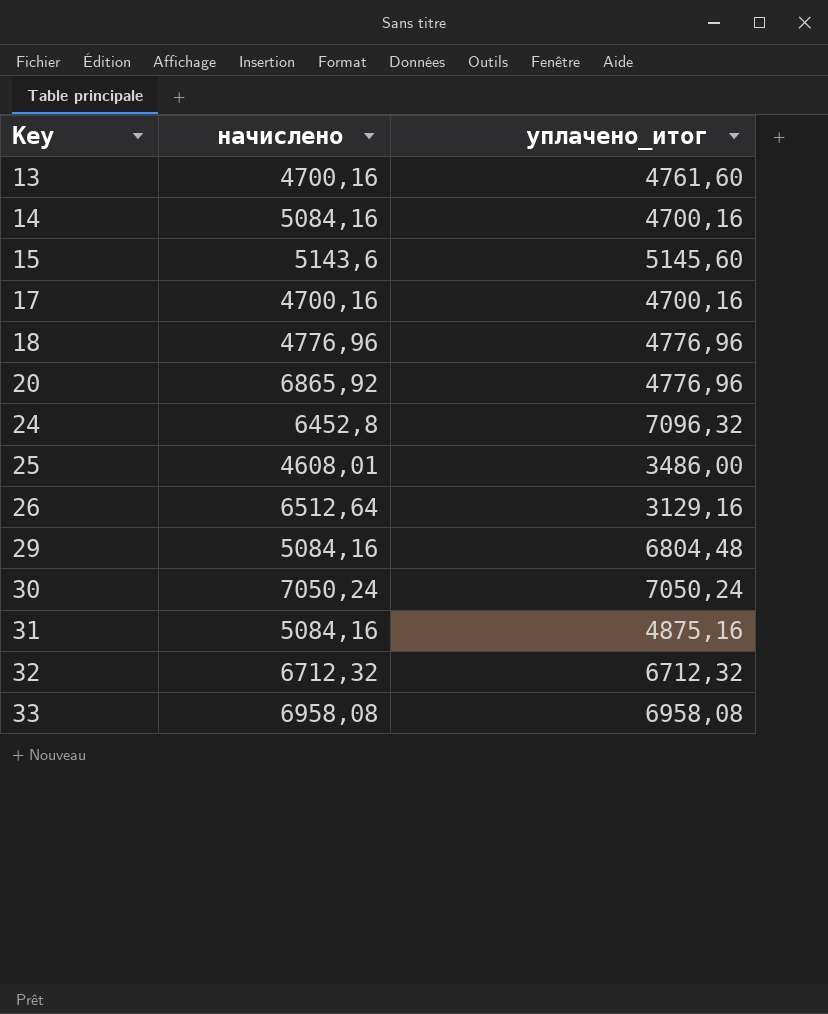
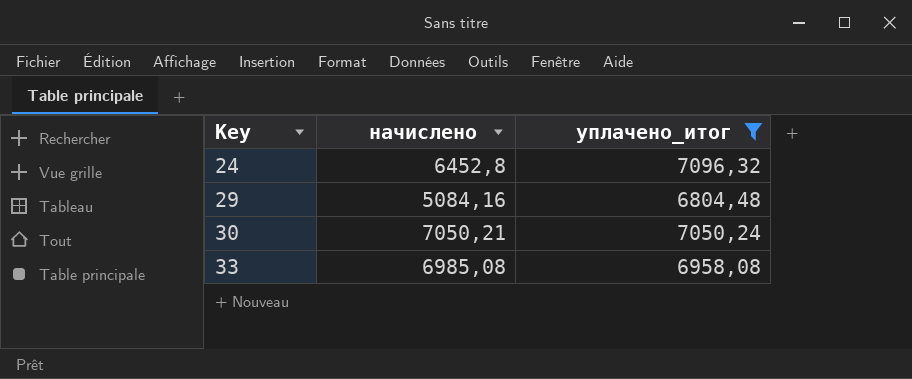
filter: none -> уплачено_итог >= 6804,48
30 | начислено: 7050,24 -> 7050,21
33 | начислено: 6958,08 -> 6985,08

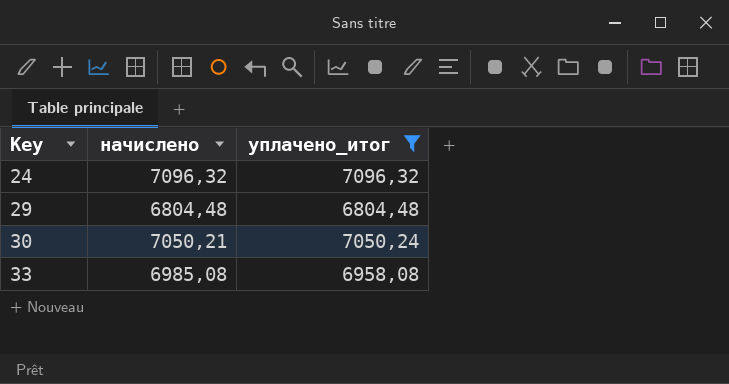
24 | начислено: 6452,8 -> 7096,32
29 | начислено: 5084,16 -> 6804,48

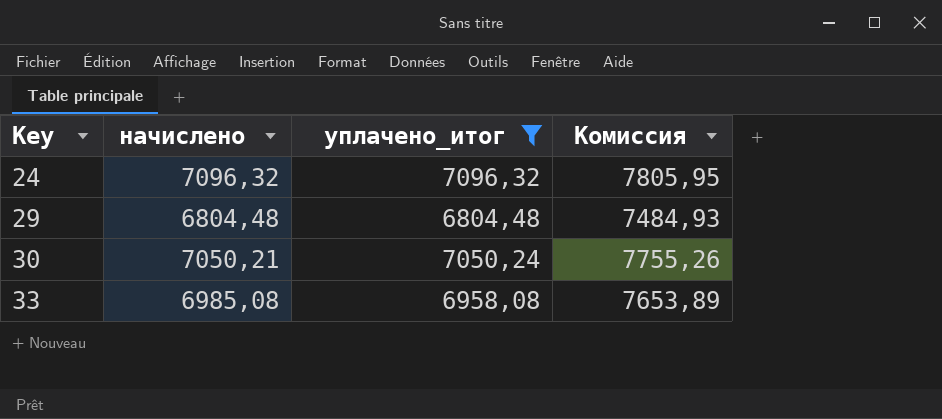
column Комиссия | formula: none -> [уплачено_итог] * 1,1

